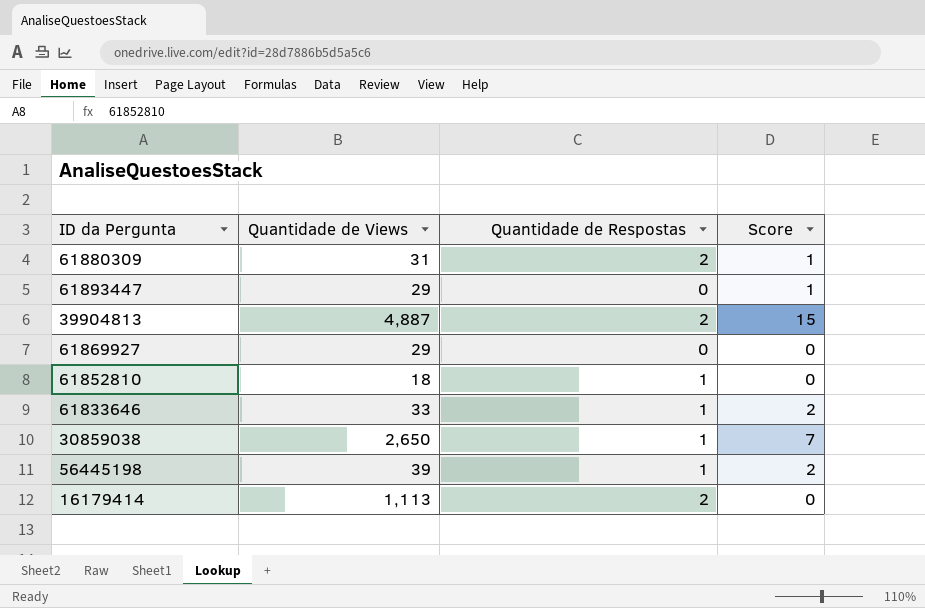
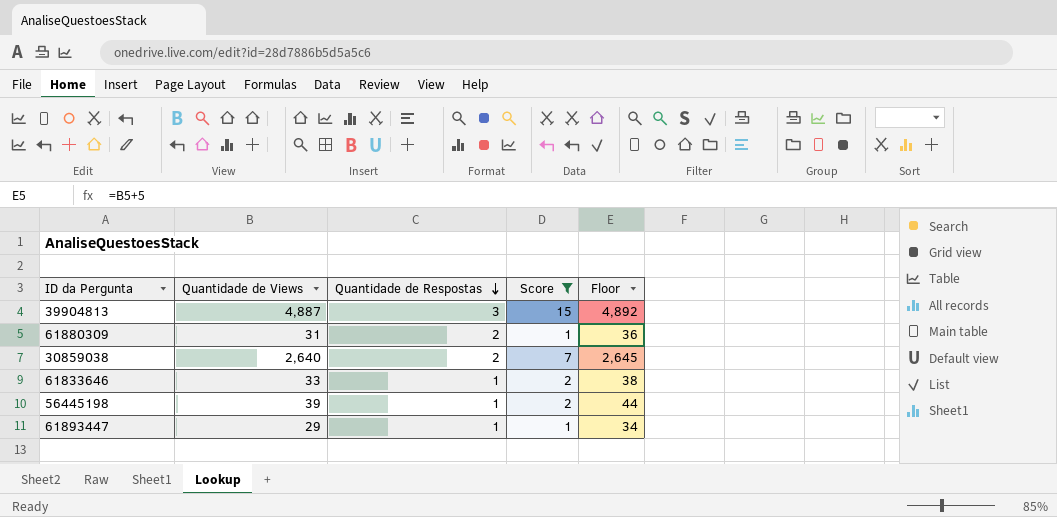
filter: none -> Score != 0
row order: none -> Quantidade de Respostas descending
column Floor | formula: none -> [Quantidade de Views] + 5
39904813 | Quantidade de Respostas: 2 -> 3
30859038 | Quantidade de Views: 2,650 -> 2,640
30859038 | Quantidade de Respostas: 1 -> 2
61893447 | Quantidade de Respostas: 0 -> 1

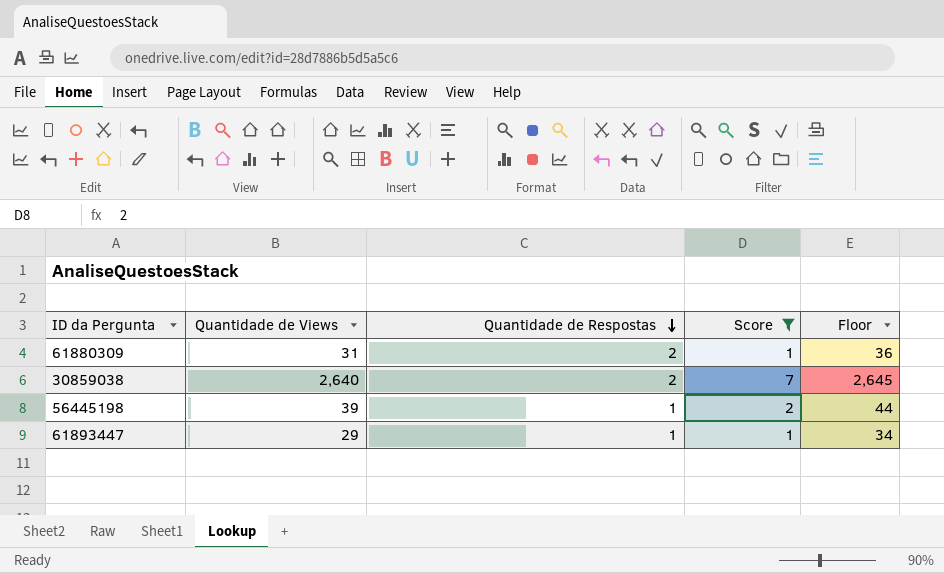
row 39904813: 4,887 | 3 | 15 | 4,892 -> none
row 61833646: 33 | 1 | 2 | 38 -> none

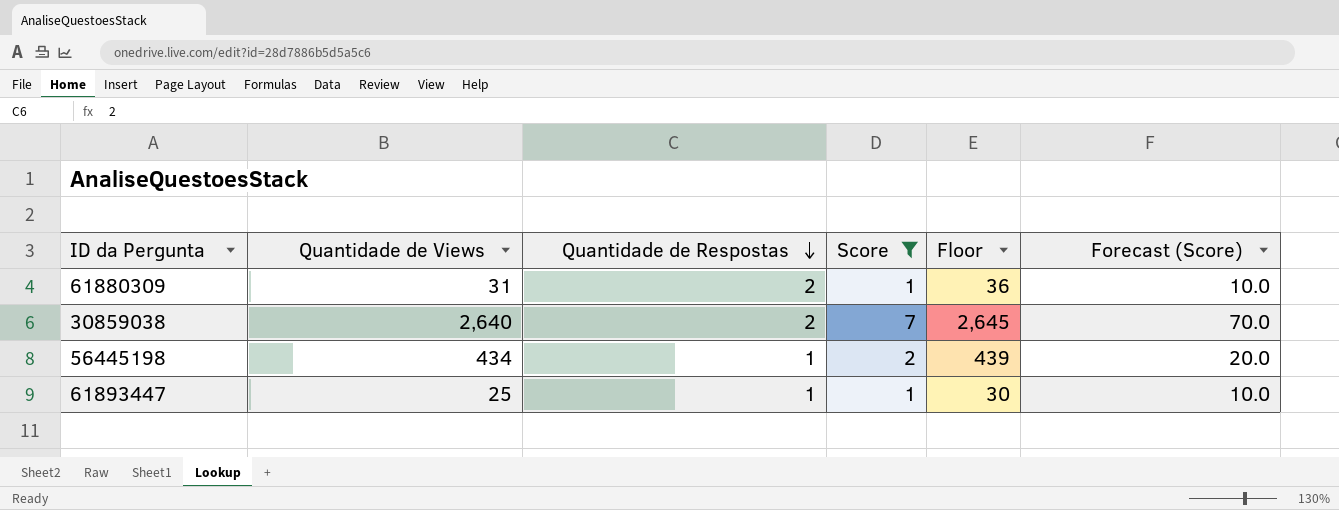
column Forecast (Score) | formula: none -> [Score] * 10
56445198 | Quantidade de Views: 39 -> 434
56445198 | Floor: 44 -> 439
61893447 | Quantidade de Views: 29 -> 25
61893447 | Floor: 34 -> 30

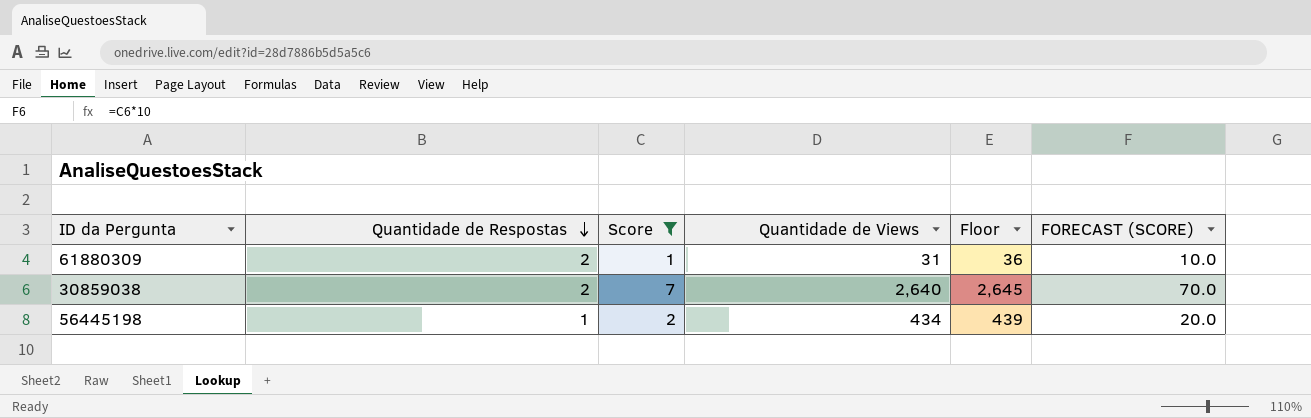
column Quantidade de Views | position: 2 -> 4
column name: Forecast (Score) -> FORECAST (SCORE)
row 61893447: 25 | 1 | 1 | 30 | 10.0 -> none

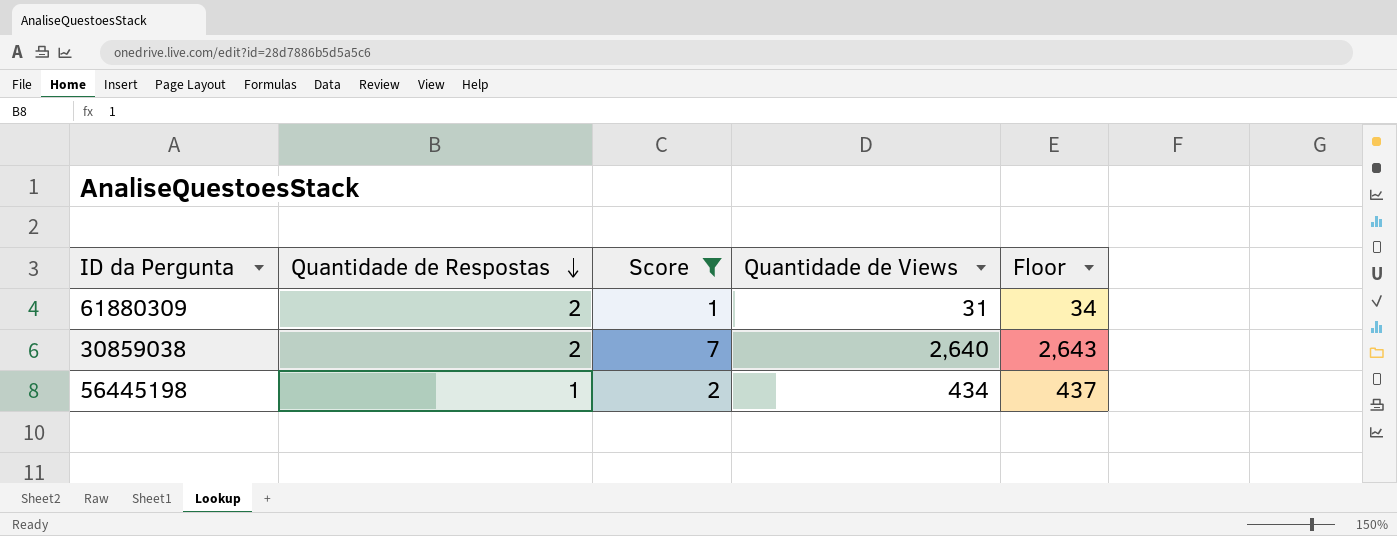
column FORECAST (SCORE) | formula: [Score] * 10 -> none
column Floor | formula: [Quantidade de Views] + 5 -> [Quantidade de Views] + 3

